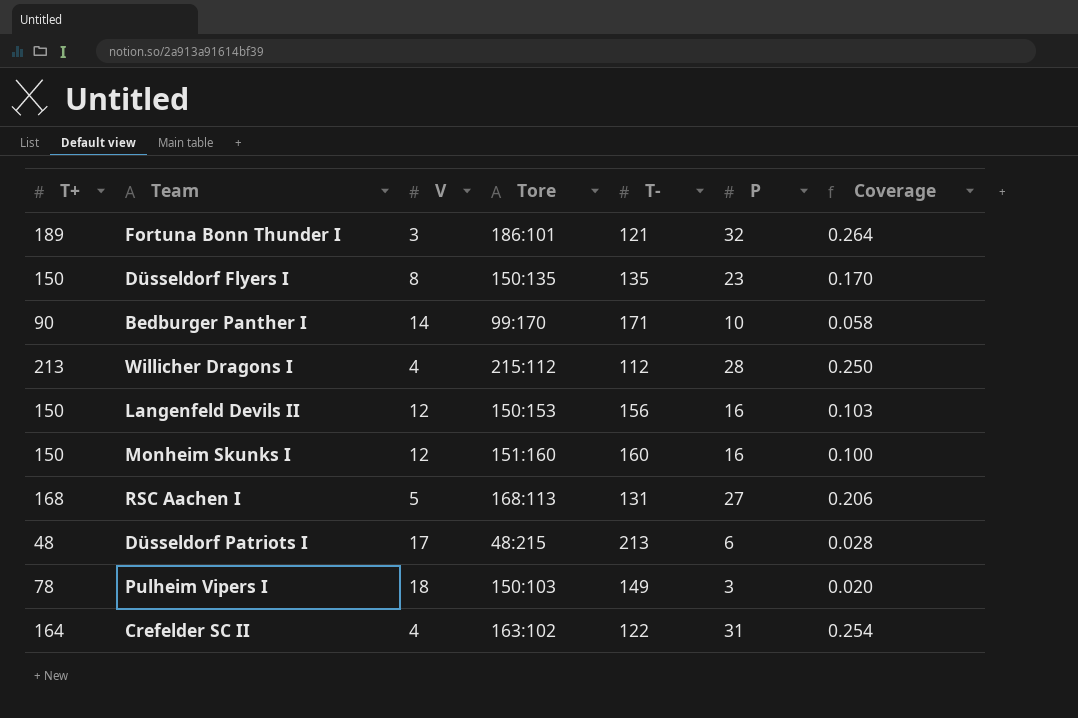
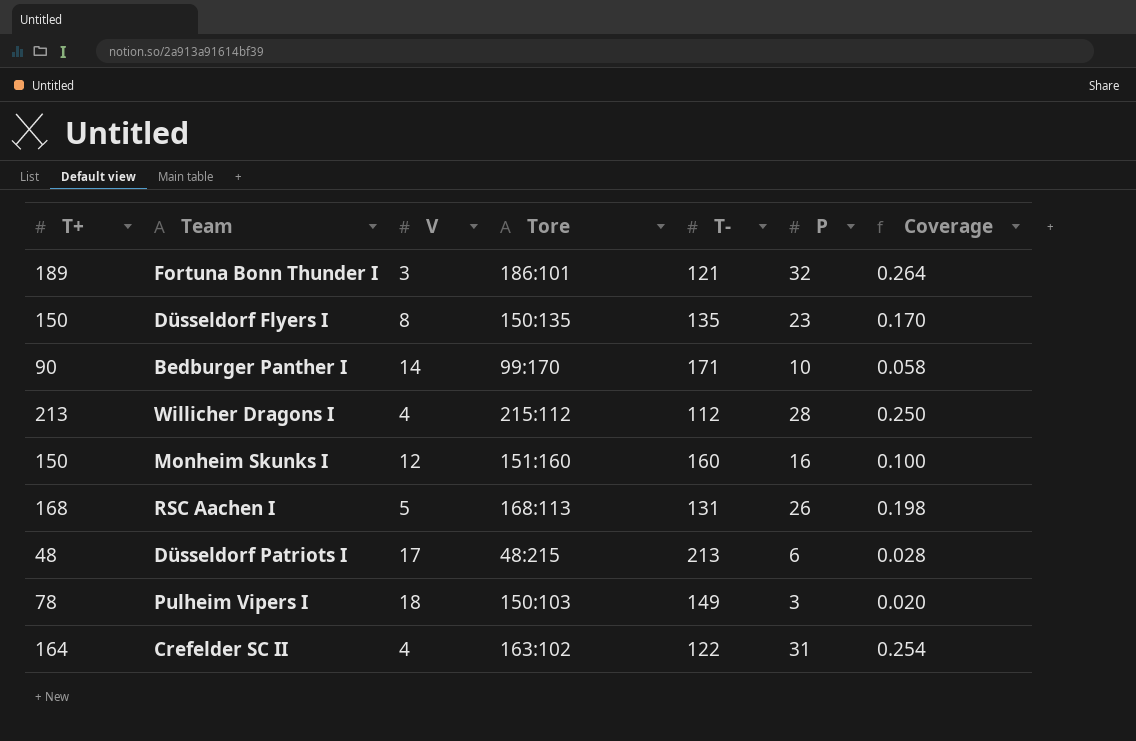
row Langenfeld Devils II: 150 | 12 | 150:153 | 156 | 16 | 0.103 -> none
RSC Aachen I | P: 27 -> 26
RSC Aachen I | Coverage: 0.206 -> 0.198

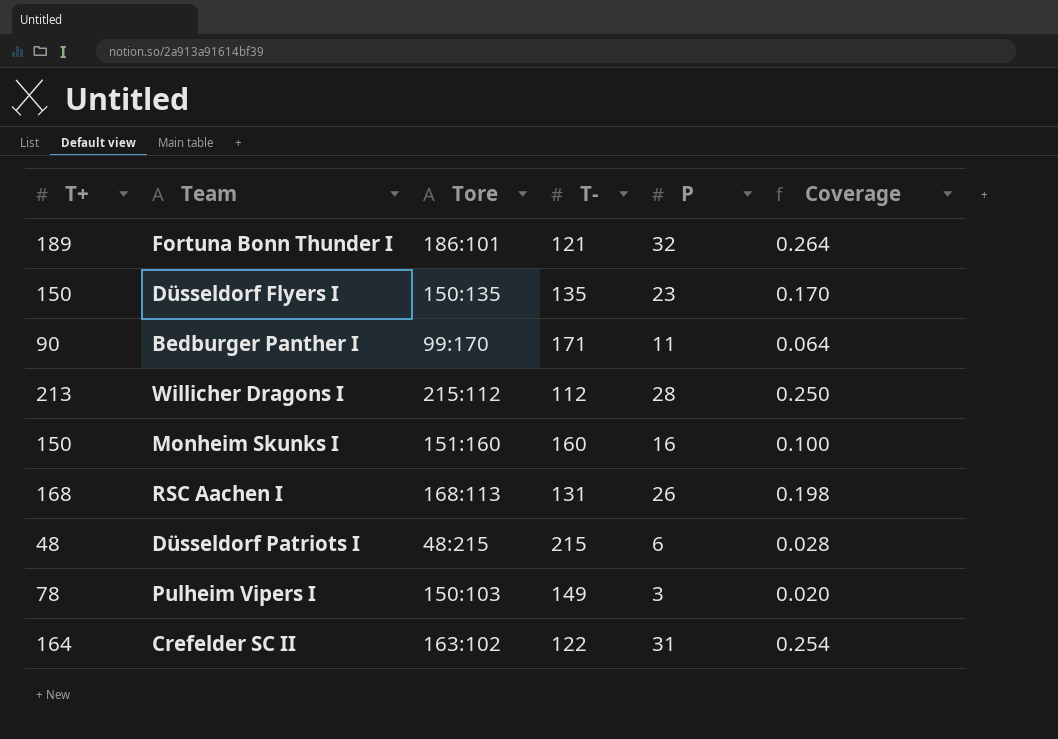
column V | position: 3 -> none
Bedburger Panther I | P: 10 -> 11
Bedburger Panther I | Coverage: 0.058 -> 0.064
Düsseldorf Patriots I | T-: 213 -> 215

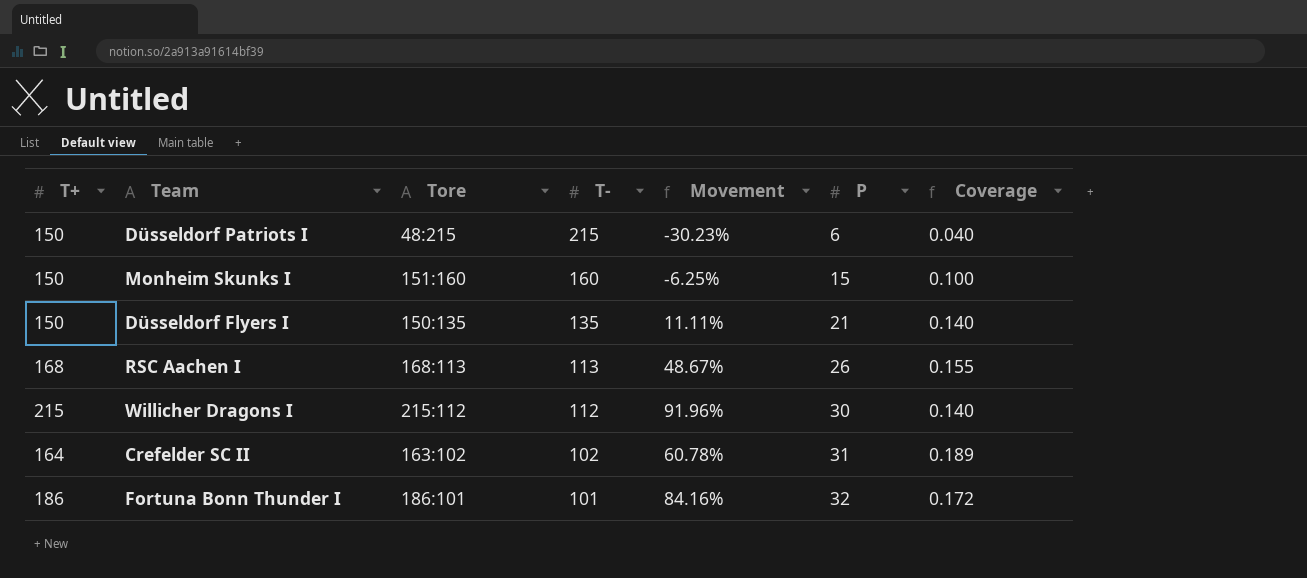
row order: none -> T- descending
column Movement | formula: none -> ([T+] - [T-]) / [T-]
column Coverage | formula: [P] / [T-] -> [P] / [T+]
row Bedburger Panther I: 90 | 99:170 | 171 | 11 | 0.064 -> none
row Pulheim Vipers I: 78 | 150:103 | 149 | 3 | 0.020 -> none
Düsseldorf Patriots I | T+: 48 -> 150
Monheim Skunks I | P: 16 -> 15
Düsseldorf Flyers I | P: 23 -> 21
RSC Aachen I | T-: 131 -> 113
Willicher Dragons I | T+: 213 -> 215
Willicher Dragons I | P: 28 -> 30
Crefelder SC II | T-: 122 -> 102
Fortuna Bonn Thunder I | T+: 189 -> 186
Fortuna Bonn Thunder I | T-: 121 -> 101

